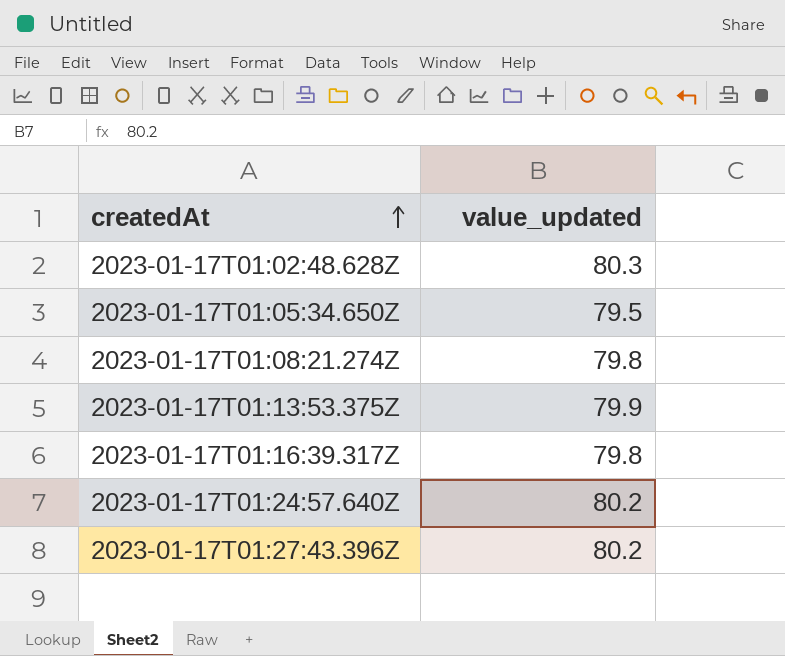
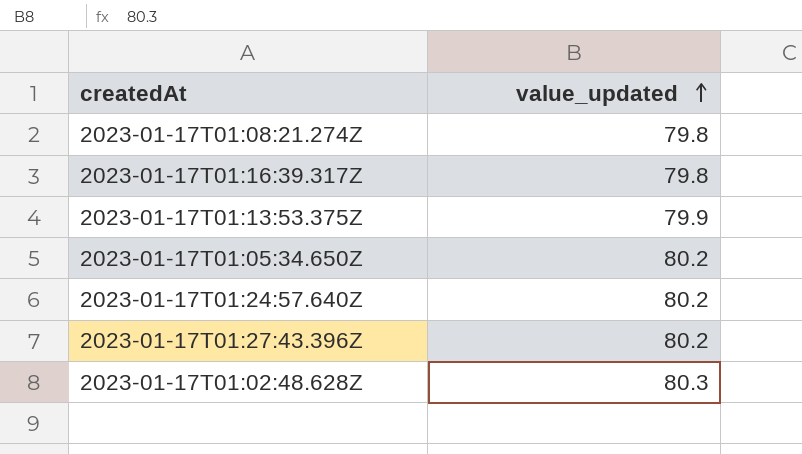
row order: createdAt ascending -> value_updated ascending
2023-01-17T01:05:34.650Z | value_updated: 79.5 -> 80.2

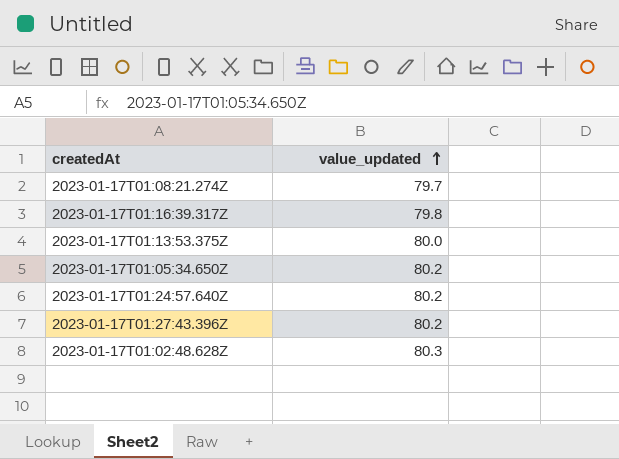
2023-01-17T01:08:21.274Z | value_updated: 79.8 -> 79.7
2023-01-17T01:13:53.375Z | value_updated: 79.9 -> 80.0

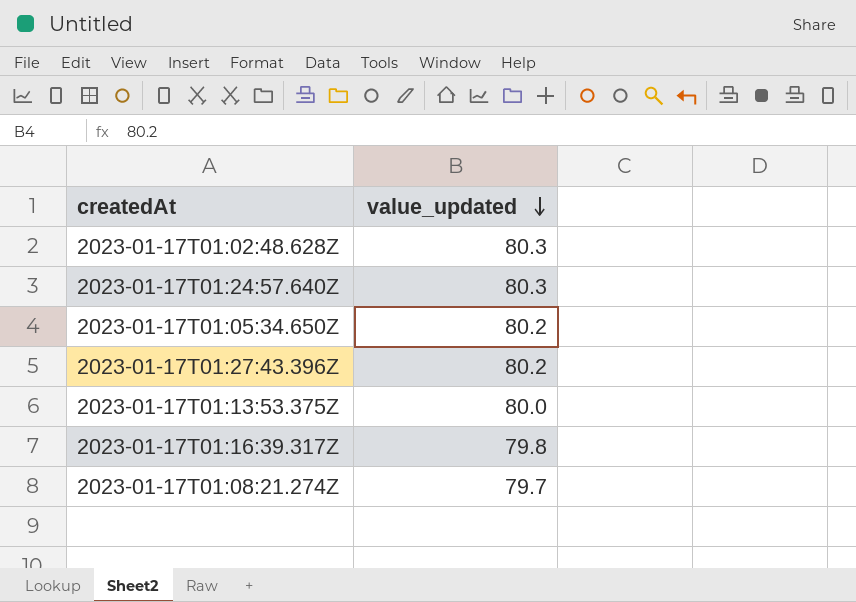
row order: value_updated ascending -> value_updated descending
2023-01-17T01:24:57.640Z | value_updated: 80.2 -> 80.3

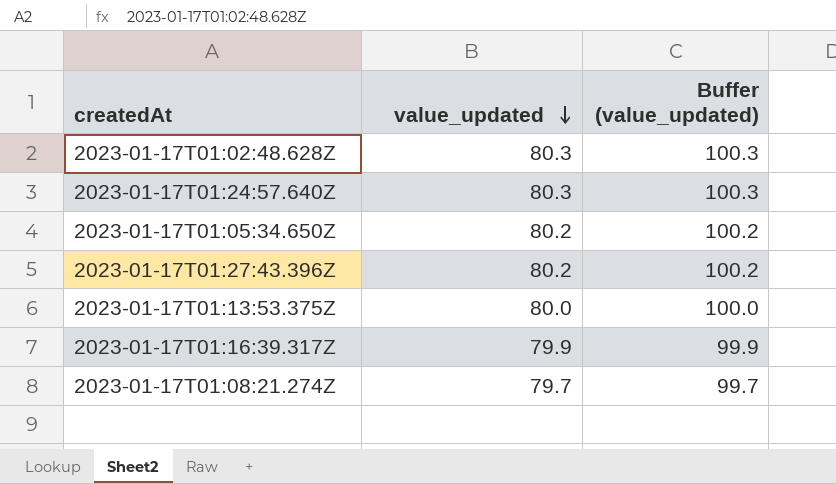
column Buffer (value_updated) | formula: none -> [value_updated] + 20
2023-01-17T01:16:39.317Z | value_updated: 79.8 -> 79.9

